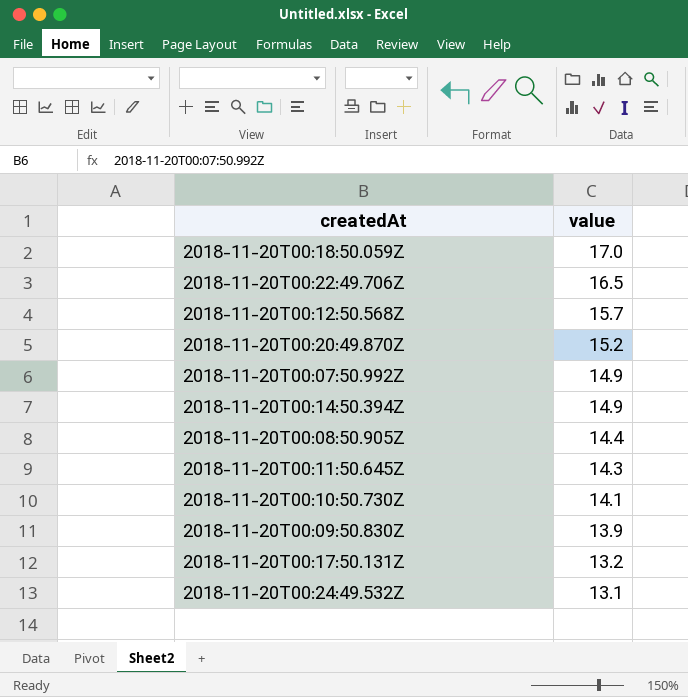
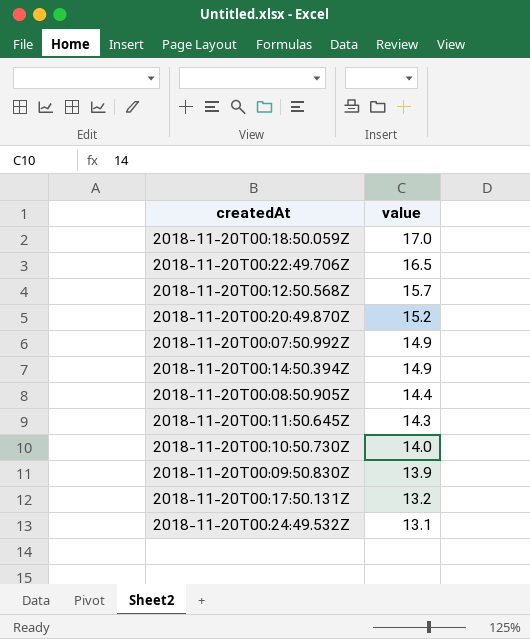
2018-11-20T00:10:50.730Z | value: 14.1 -> 14.0

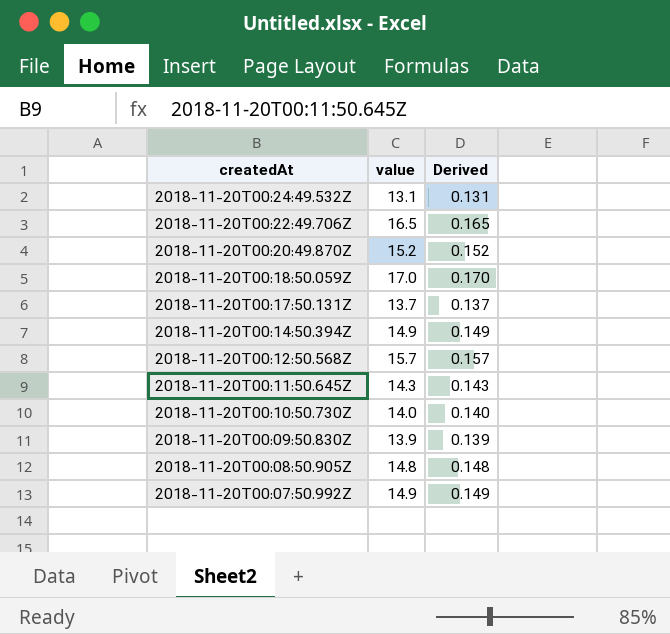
row order: value descending -> createdAt descending
column Derived | formula: none -> [value] * 0.01
2018-11-20T00:17:50.131Z | value: 13.2 -> 13.7
2018-11-20T00:08:50.905Z | value: 14.4 -> 14.8

